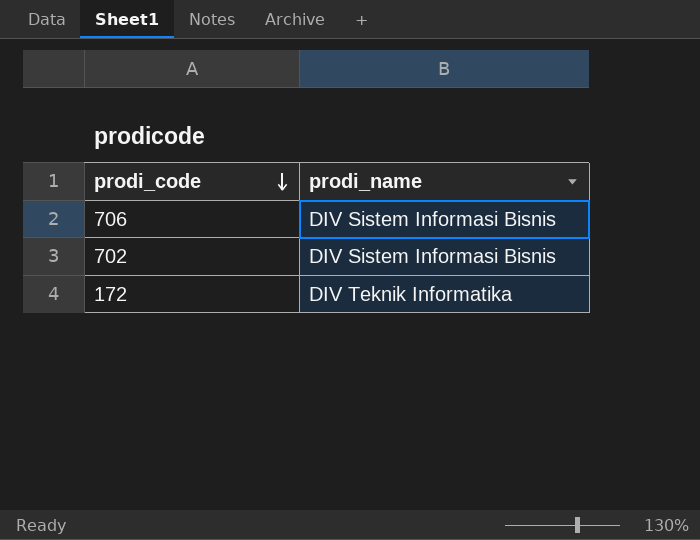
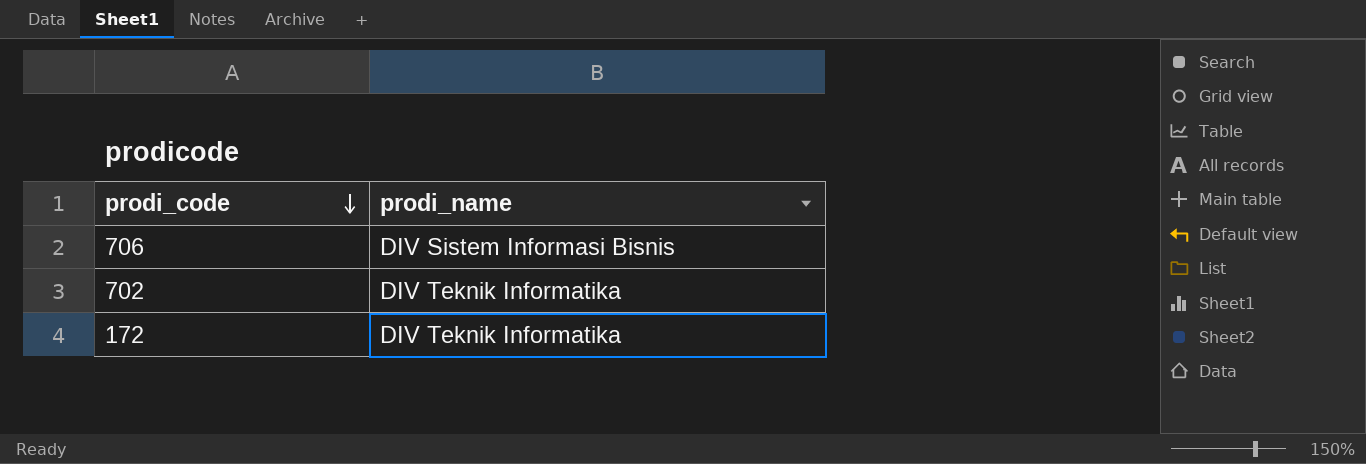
702 | prodi_name: DIV Sistem Informasi Bisnis -> DIV Teknik Informatika

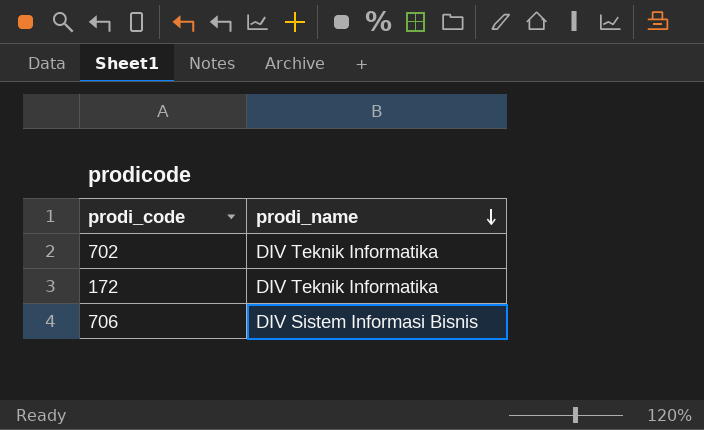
row order: prodi_code descending -> prodi_name descending

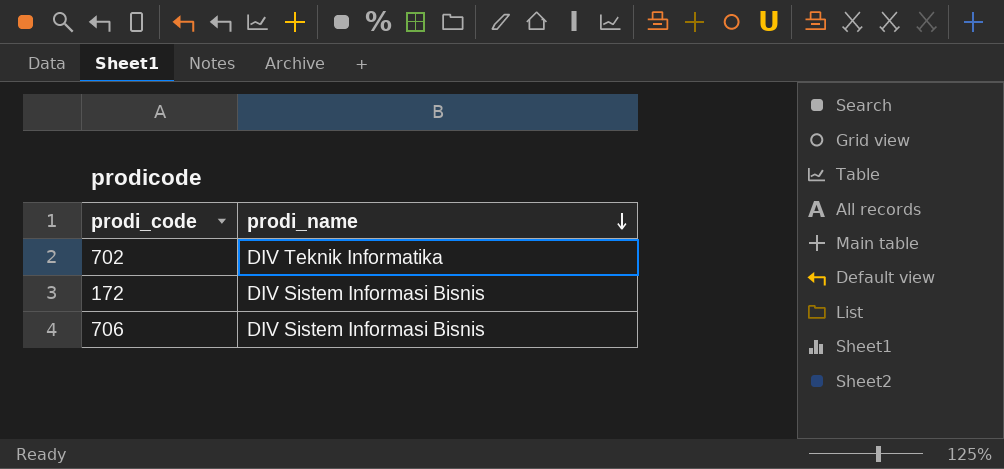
172 | prodi_name: DIV Teknik Informatika -> DIV Sistem Informasi Bisnis

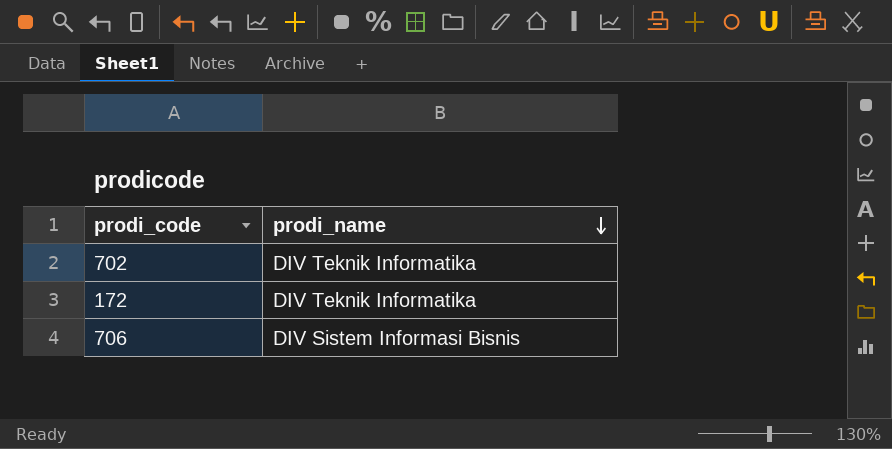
172 | prodi_name: DIV Sistem Informasi Bisnis -> DIV Teknik Informatika

